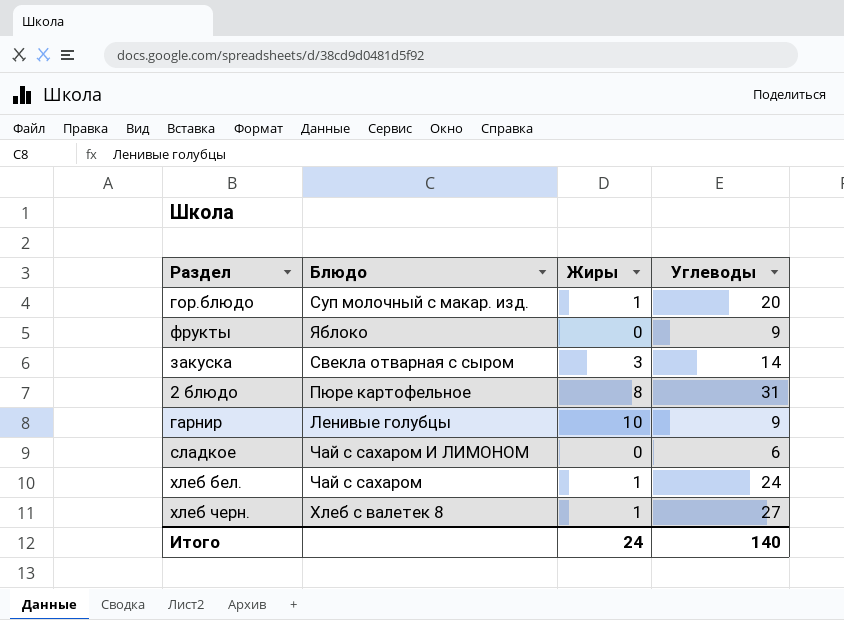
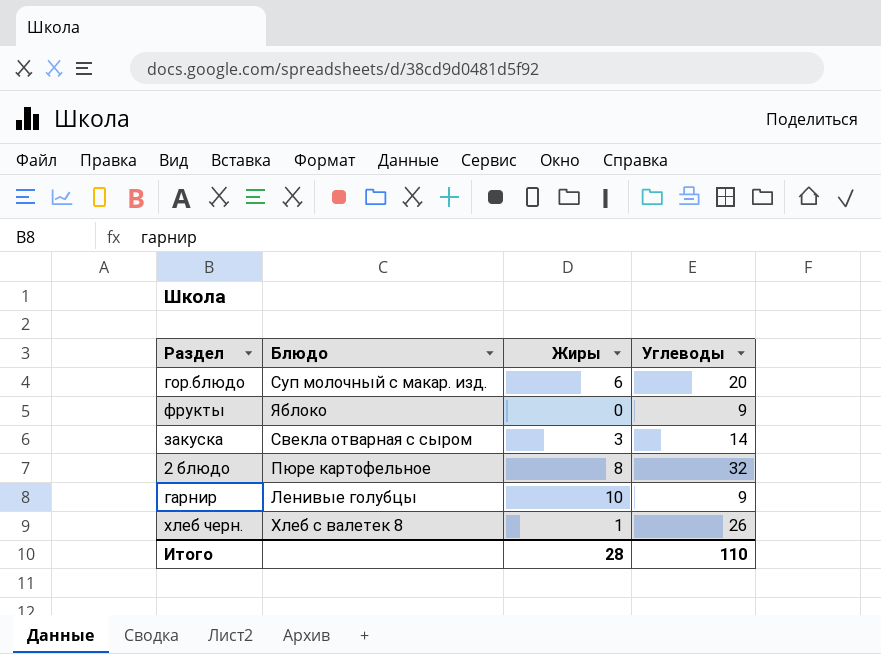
row сладкое: Чай с сахаром И ЛИМОНОМ | 0 | 6 -> none
row хлеб бел.: Чай с сахаром | 1 | 24 -> none
гор.блюдо | Жиры: 1 -> 6
2 блюдо | Углеводы: 31 -> 32
хлеб черн. | Углеводы: 27 -> 26
Итого | Жиры: 24 -> 28
Итого | Углеводы: 140 -> 110

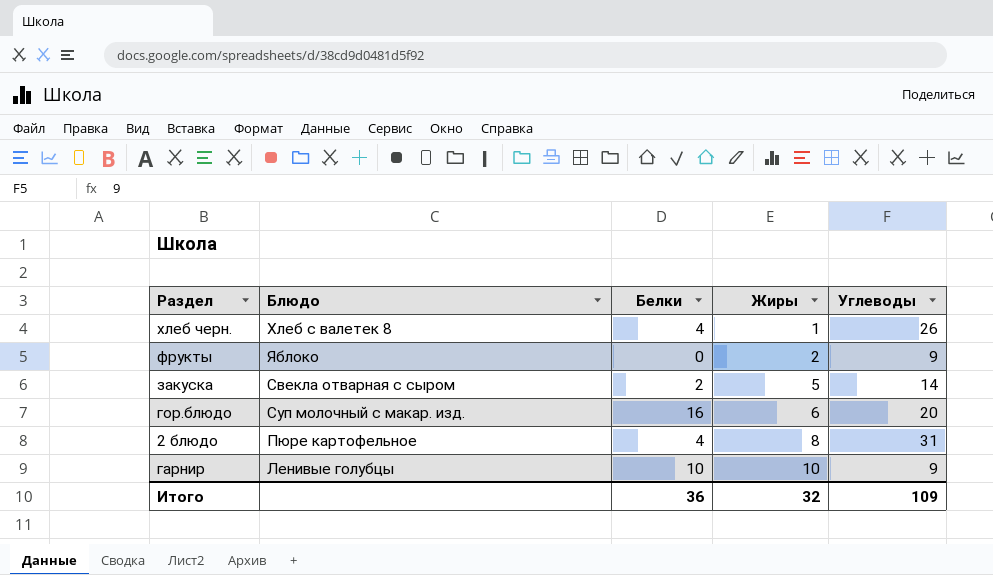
row order: none -> Жиры ascending
column Белки | position: none -> 3
фрукты | Жиры: 0 -> 2
закуска | Жиры: 3 -> 5
2 блюдо | Углеводы: 32 -> 31
Итого | Жиры: 28 -> 32
Итого | Углеводы: 110 -> 109

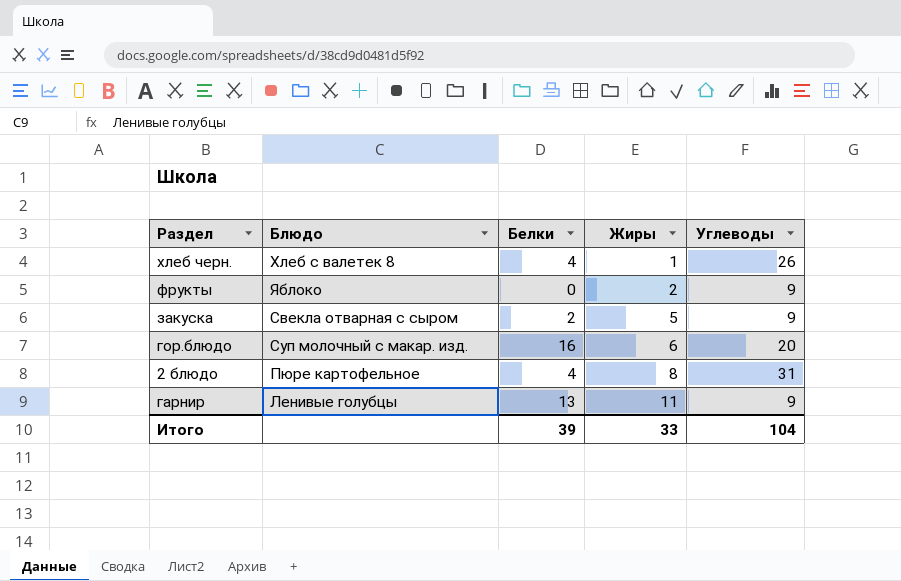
закуска | Углеводы: 14 -> 9
гарнир | Белки: 10 -> 13
гарнир | Жиры: 10 -> 11
Итого | Белки: 36 -> 39
Итого | Жиры: 32 -> 33
Итого | Углеводы: 109 -> 104

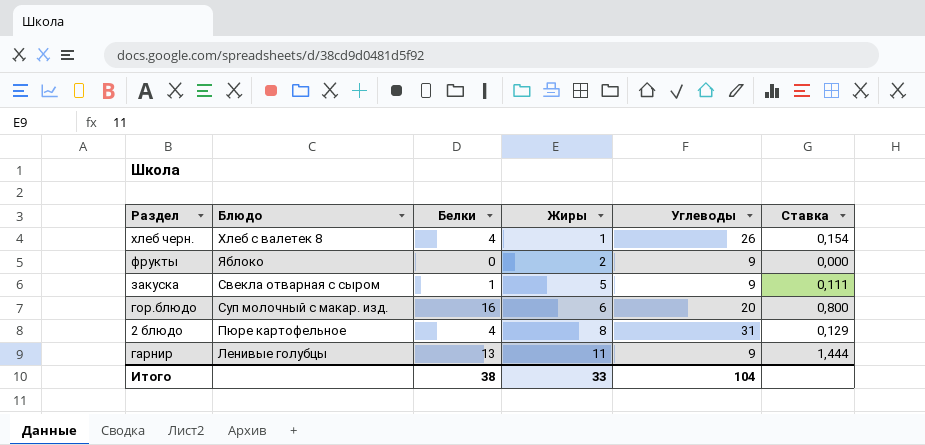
column Ставка | formula: none -> [Белки] / [Углеводы]
закуска | Белки: 2 -> 1
Итого | Белки: 39 -> 38

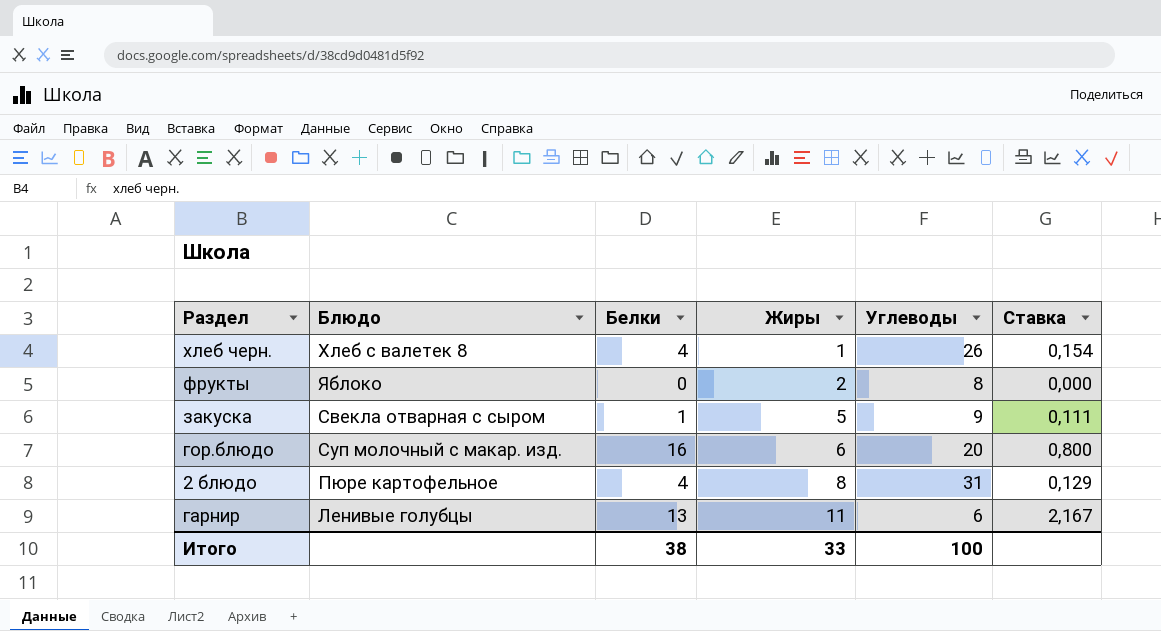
фрукты | Углеводы: 9 -> 8
гарнир | Углеводы: 9 -> 6
гарнир | Ставка: 1,444 -> 2,167
Итого | Углеводы: 104 -> 100

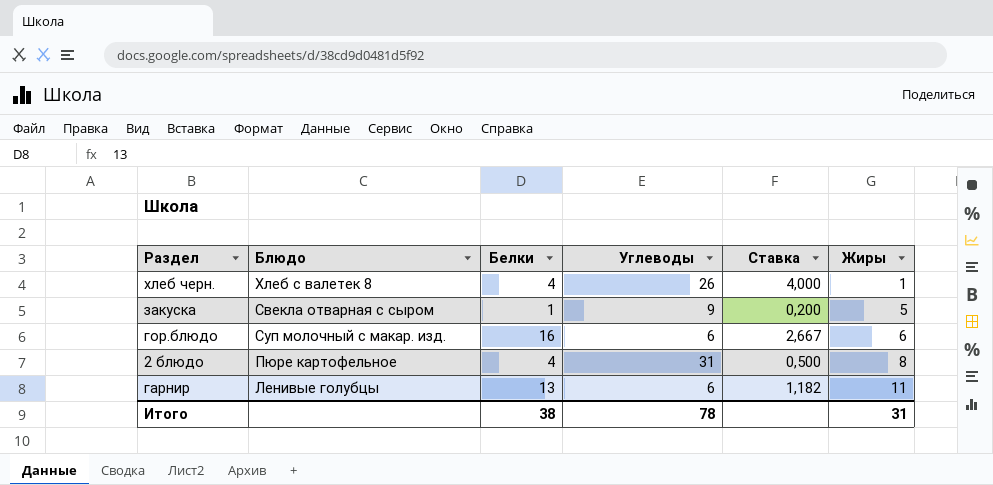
column Ставка | formula: [Белки] / [Углеводы] -> [Белки] / [Жиры]
column Жиры | position: 4 -> 6
row фрукты: Яблоко | 0 | 2 | 8 | 0,000 -> none
гор.блюдо | Углеводы: 20 -> 6
Итого | Углеводы: 100 -> 78
Итого | Жиры: 33 -> 31

